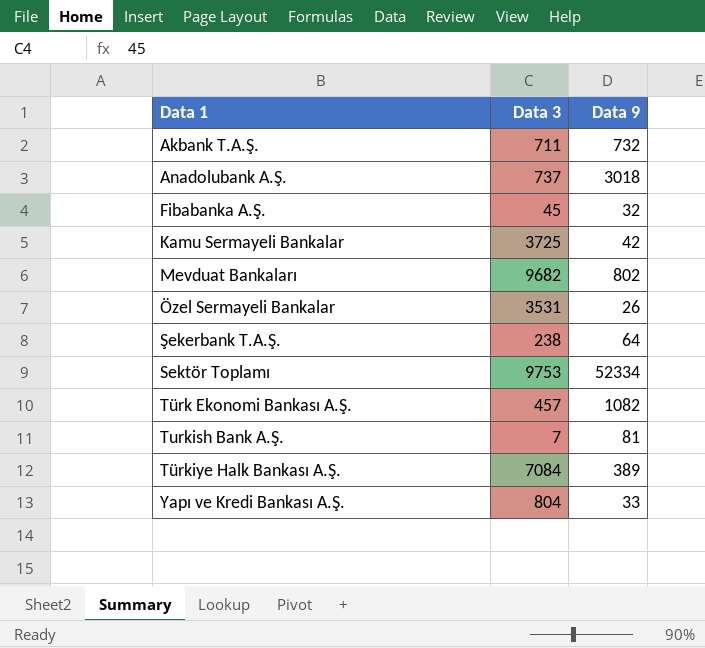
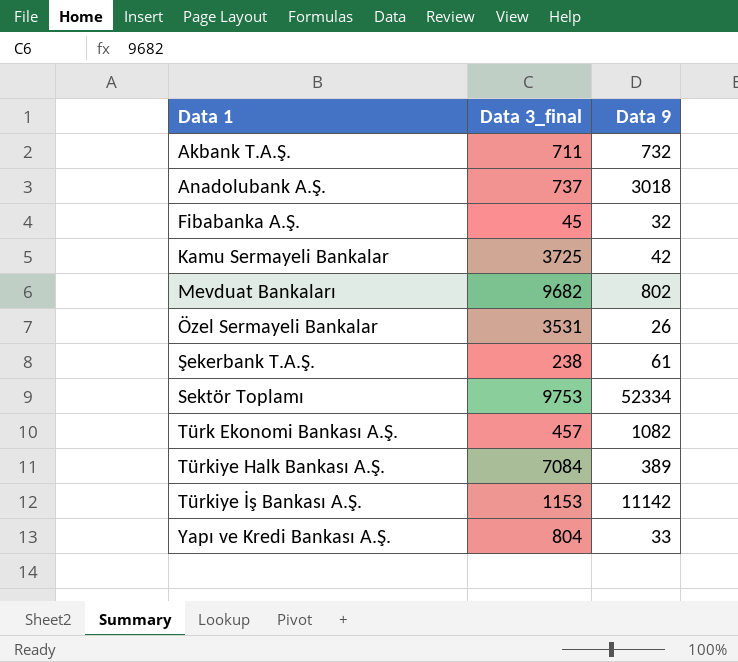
column name: Data 3 -> Data 3_final
row Turkish Bank A.Ş.: 7 | 81 -> none
Şekerbank T.A.Ş. | Data 9: 64 -> 61
row Türkiye İş Bankası A.Ş.: none -> 1153 | 11142

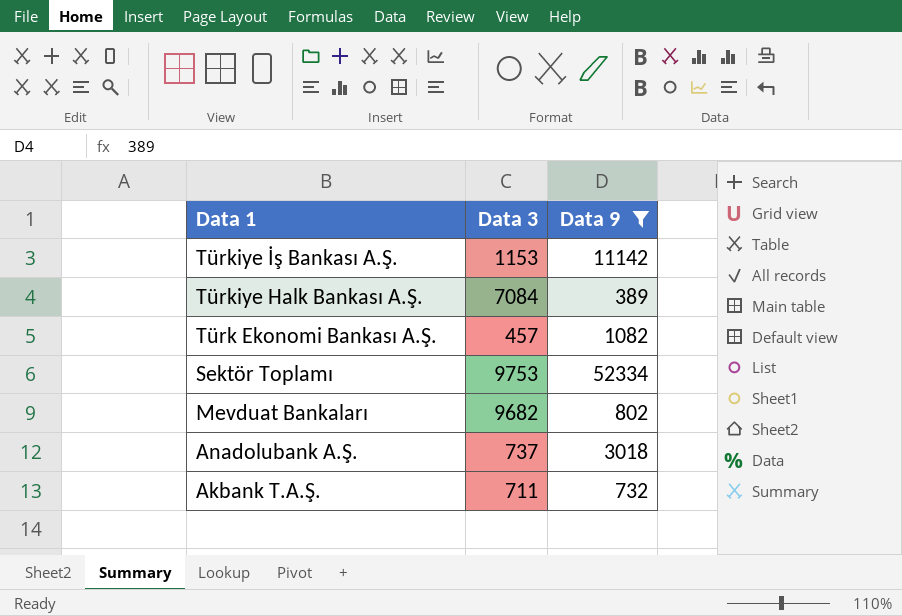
filter: none -> Data 9 >= 389
row order: Data 1 ascending -> Data 1 descending
column name: Data 3_final -> Data 3

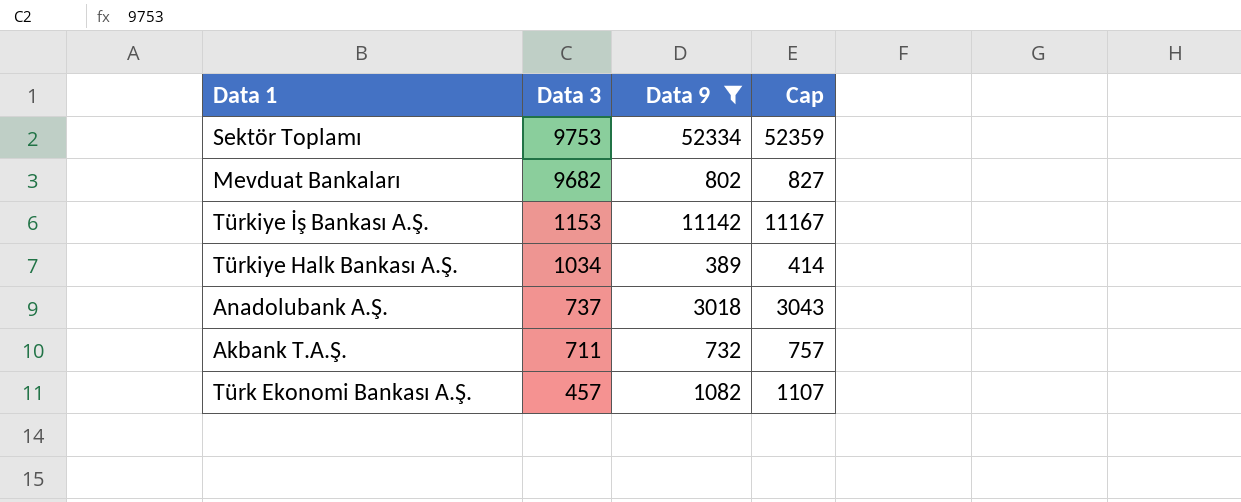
row order: Data 1 descending -> Data 3 descending
column Cap | formula: none -> [Data 9] + 25
Türkiye Halk Bankası A.Ş. | Data 3: 7084 -> 1034

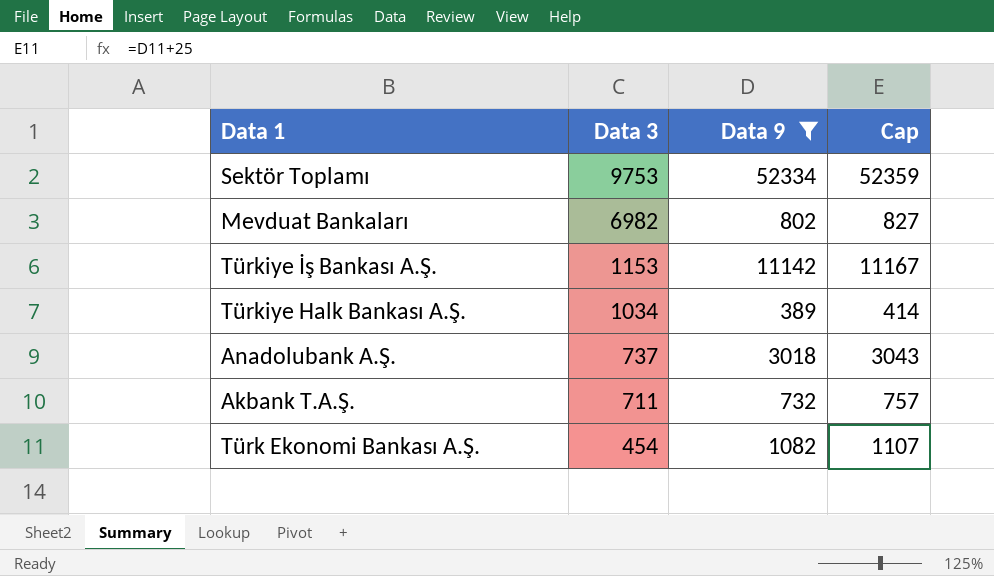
Mevduat Bankaları | Data 3: 9682 -> 6982
Türk Ekonomi Bankası A.Ş. | Data 3: 457 -> 454

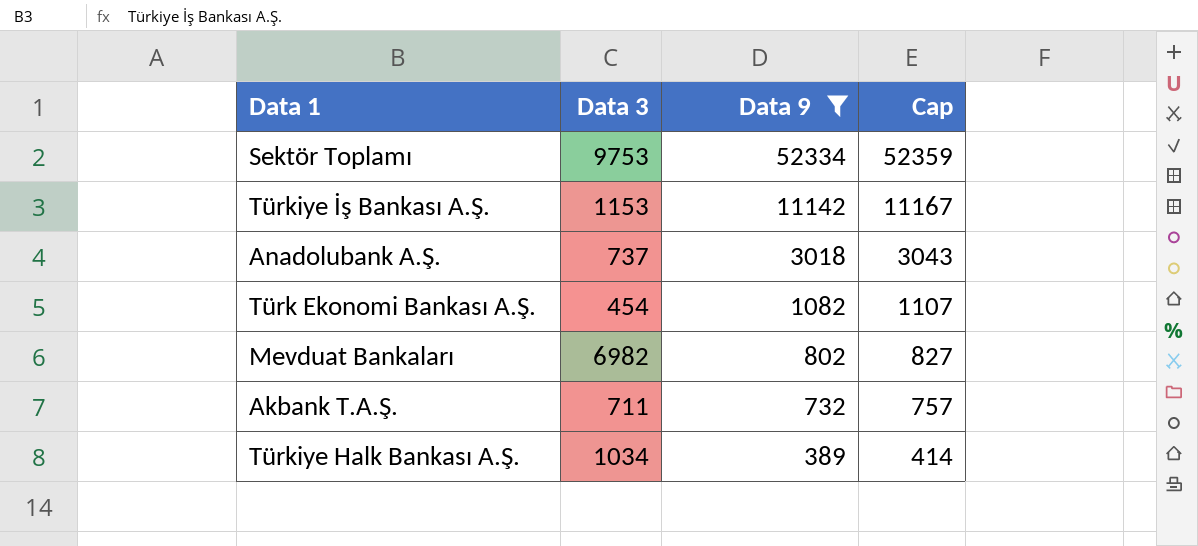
row order: Data 3 descending -> Data 9 descending

